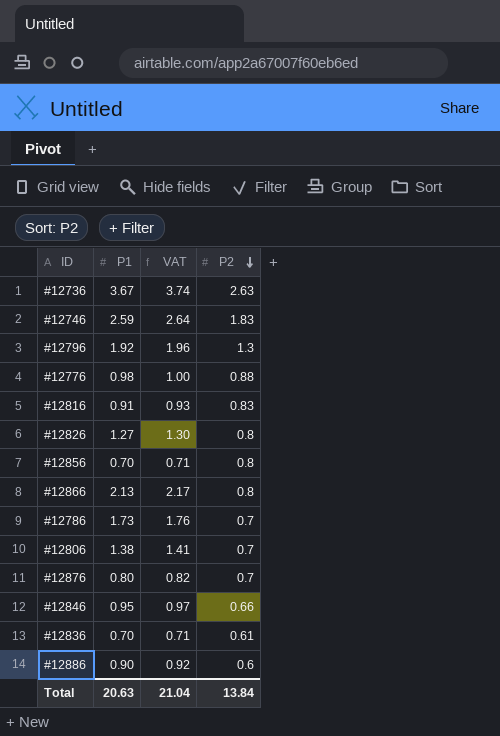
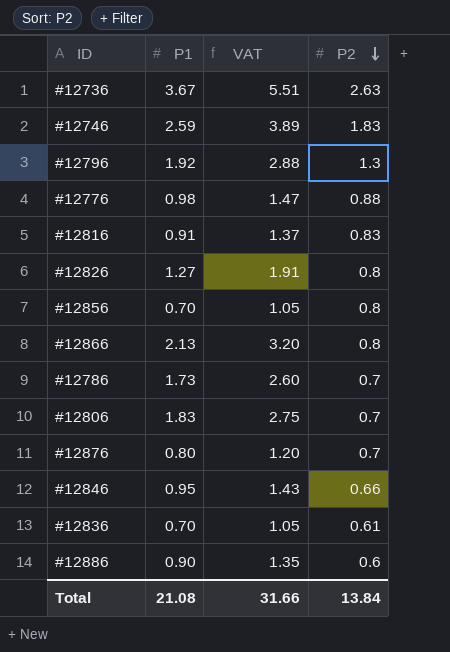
column VAT | formula: [P1] * 1.02 -> [P1] * 1.5
#12806 | P1: 1.38 -> 1.83
Total | P1: 20.63 -> 21.08
Total | VAT: 21.04 -> 31.66

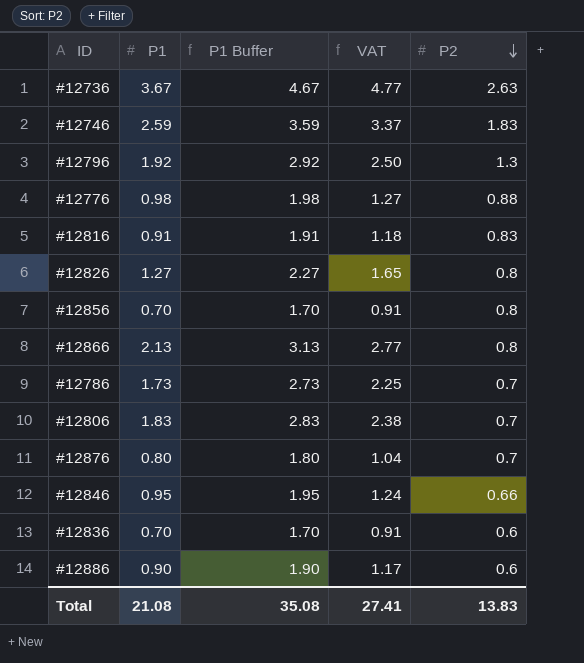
column P1 Buffer | formula: none -> [P1] + 1
column VAT | formula: [P1] * 1.5 -> [P1] * 1.3
#12836 | P2: 0.61 -> 0.6
Total | VAT: 31.66 -> 27.41
Total | P2: 13.84 -> 13.83

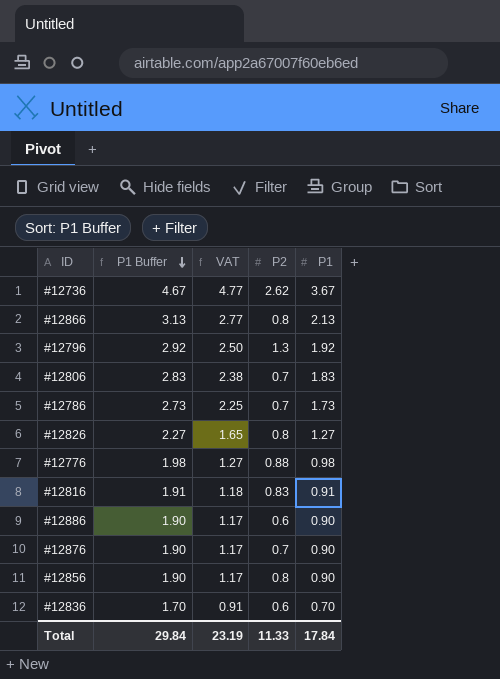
row order: P2 descending -> P1 Buffer descending
column P1 | position: 2 -> 5
row #12746: 2.59 | 3.59 | 3.37 | 1.83 -> none
row #12846: 0.95 | 1.95 | 1.24 | 0.66 -> none
#12736 | P2: 2.63 -> 2.62
#12876 | P1 Buffer: 1.80 -> 1.90
#12876 | VAT: 1.04 -> 1.17
#12876 | P1: 0.80 -> 0.90
#12856 | P1 Buffer: 1.70 -> 1.90
#12856 | VAT: 0.91 -> 1.17
#12856 | P1: 0.70 -> 0.90
Total | P1 Buffer: 35.08 -> 29.84
Total | VAT: 27.41 -> 23.19
Total | P2: 13.83 -> 11.33
Total | P1: 21.08 -> 17.84

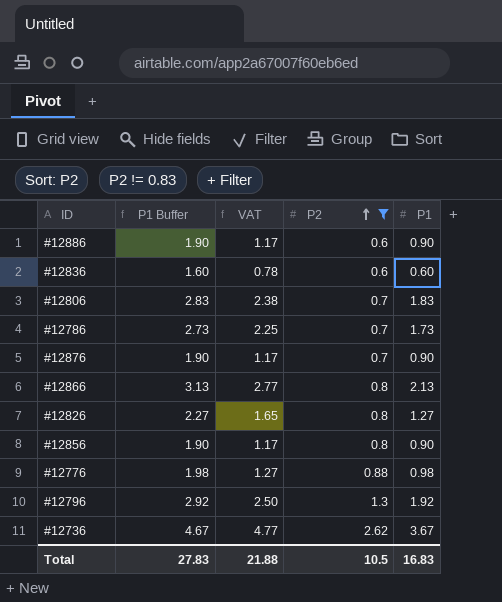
filter: none -> P2 != 0.83
row order: P1 Buffer descending -> P2 ascending
#12836 | P1 Buffer: 1.70 -> 1.60
#12836 | VAT: 0.91 -> 0.78
#12836 | P1: 0.70 -> 0.60
Total | P1 Buffer: 29.84 -> 27.83
Total | VAT: 23.19 -> 21.88
Total | P2: 11.33 -> 10.5
Total | P1: 17.84 -> 16.83

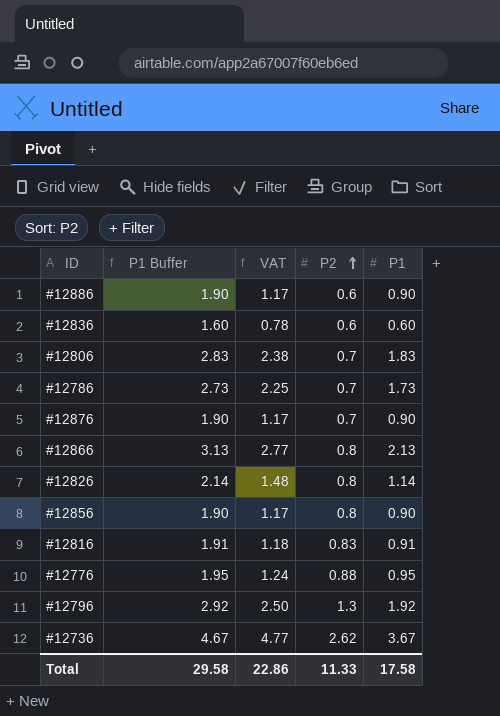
filter: P2 != 0.83 -> none
#12826 | P1 Buffer: 2.27 -> 2.14
#12826 | VAT: 1.65 -> 1.48
#12826 | P1: 1.27 -> 1.14
#12776 | P1 Buffer: 1.98 -> 1.95
#12776 | VAT: 1.27 -> 1.24
#12776 | P1: 0.98 -> 0.95
Total | P1 Buffer: 27.83 -> 29.58
Total | VAT: 21.88 -> 22.86
Total | P2: 10.5 -> 11.33
Total | P1: 16.83 -> 17.58

